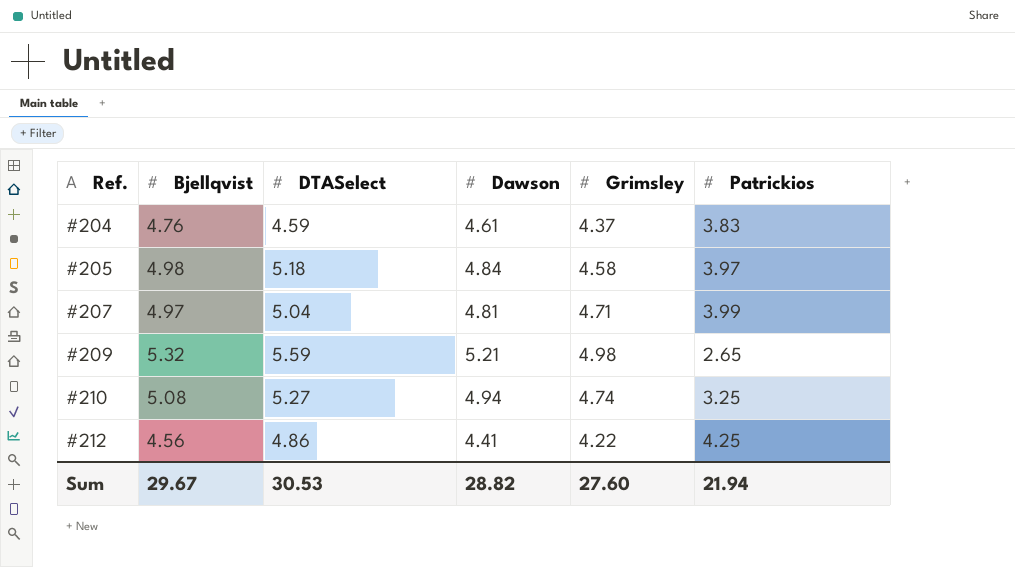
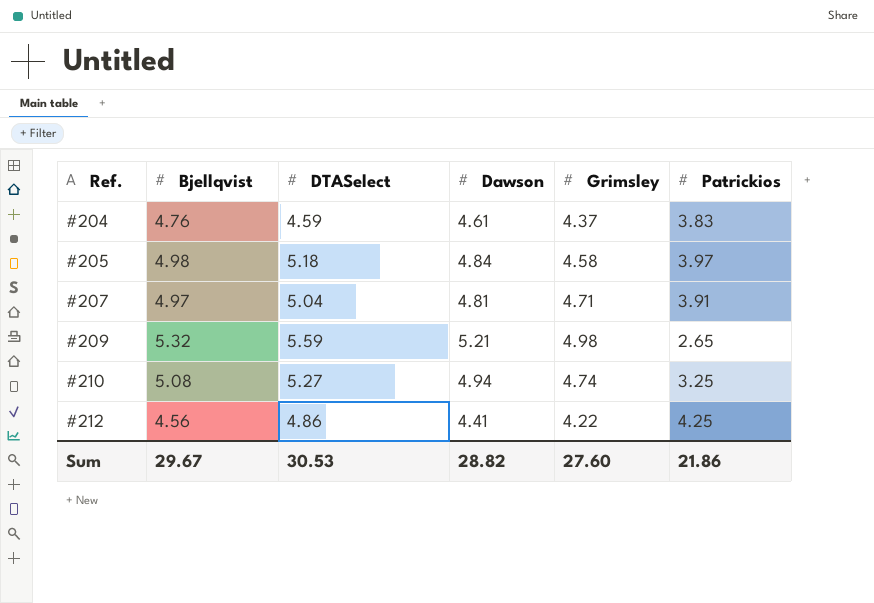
#207 | Patrickios: 3.99 -> 3.91
Sum | Patrickios: 21.94 -> 21.86

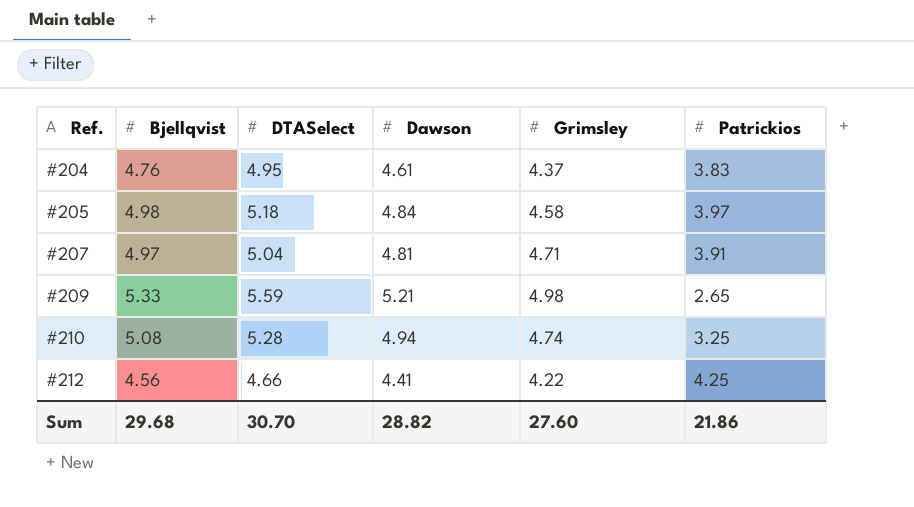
#204 | DTASelect: 4.59 -> 4.95
#209 | Bjellqvist: 5.32 -> 5.33
#210 | DTASelect: 5.27 -> 5.28
#212 | DTASelect: 4.86 -> 4.66
Sum | Bjellqvist: 29.67 -> 29.68
Sum | DTASelect: 30.53 -> 30.70

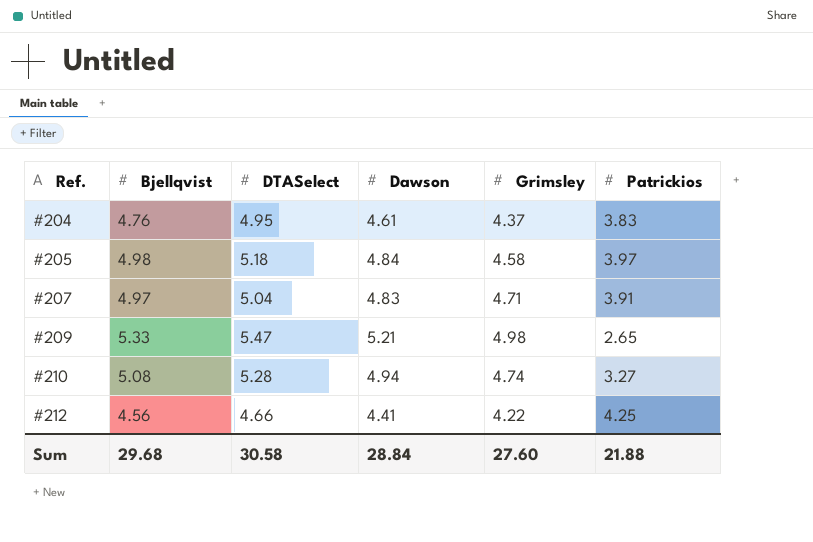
#207 | Dawson: 4.81 -> 4.83
#209 | DTASelect: 5.59 -> 5.47
#210 | Patrickios: 3.25 -> 3.27
Sum | DTASelect: 30.70 -> 30.58
Sum | Dawson: 28.82 -> 28.84
Sum | Patrickios: 21.86 -> 21.88

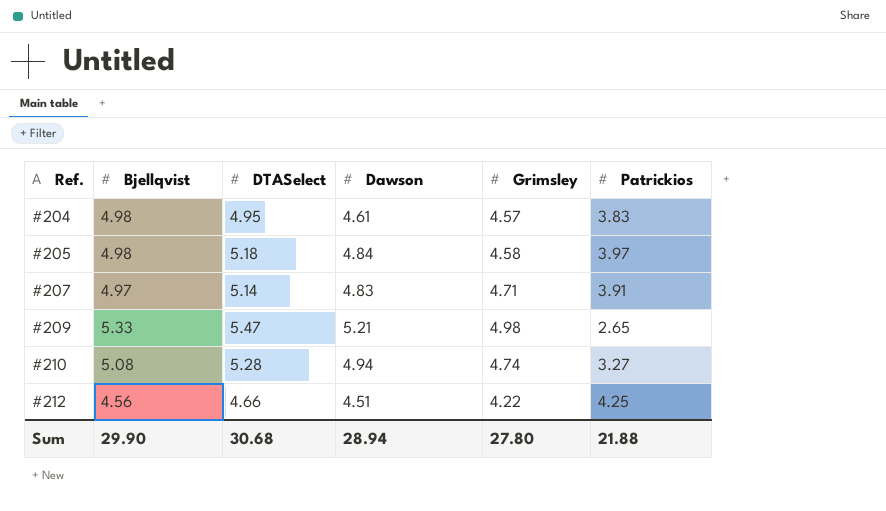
#204 | Bjellqvist: 4.76 -> 4.98
#204 | Grimsley: 4.37 -> 4.57
#207 | DTASelect: 5.04 -> 5.14
#212 | Dawson: 4.41 -> 4.51
Sum | Bjellqvist: 29.68 -> 29.90
Sum | DTASelect: 30.58 -> 30.68
Sum | Dawson: 28.84 -> 28.94
Sum | Grimsley: 27.60 -> 27.80

